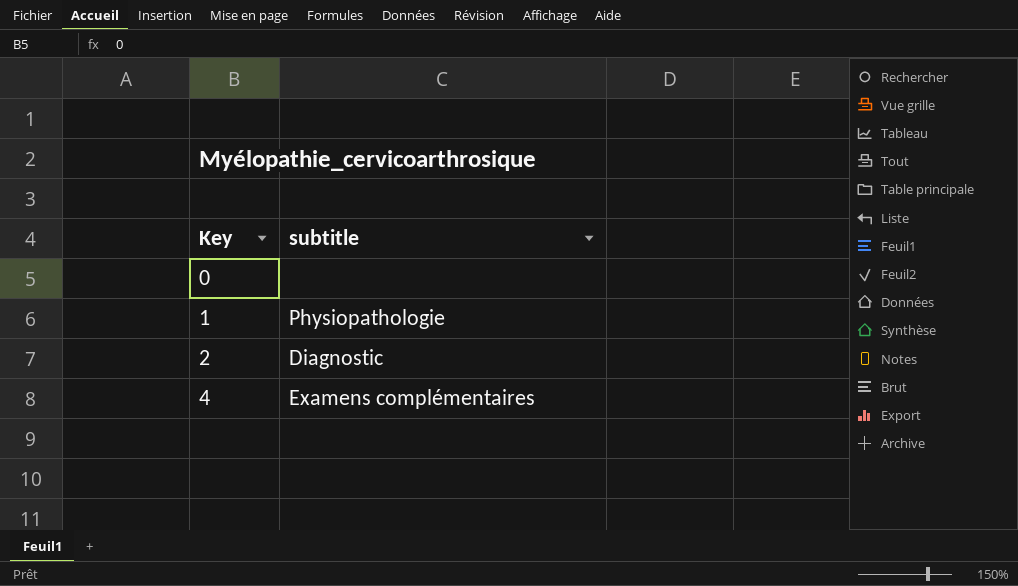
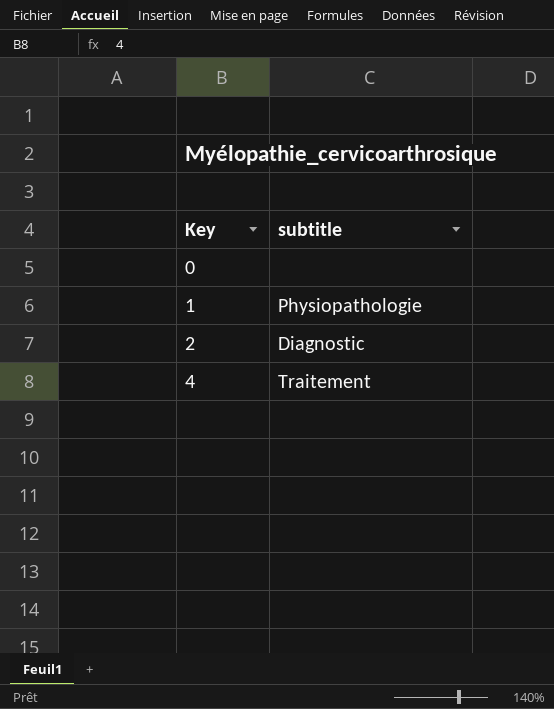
4 | subtitle: Examens complémentaires -> Traitement

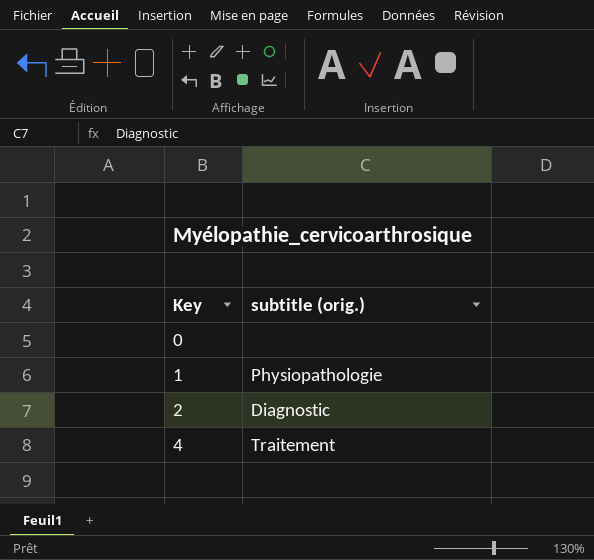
column name: subtitle -> subtitle (orig.)

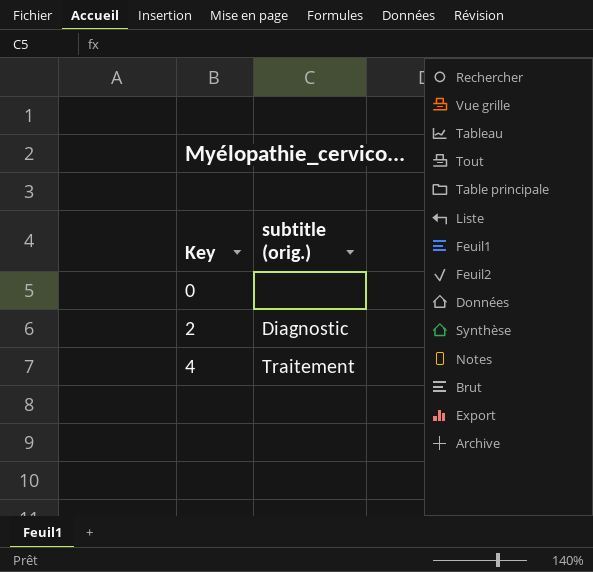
row 1: Physiopathologie -> none

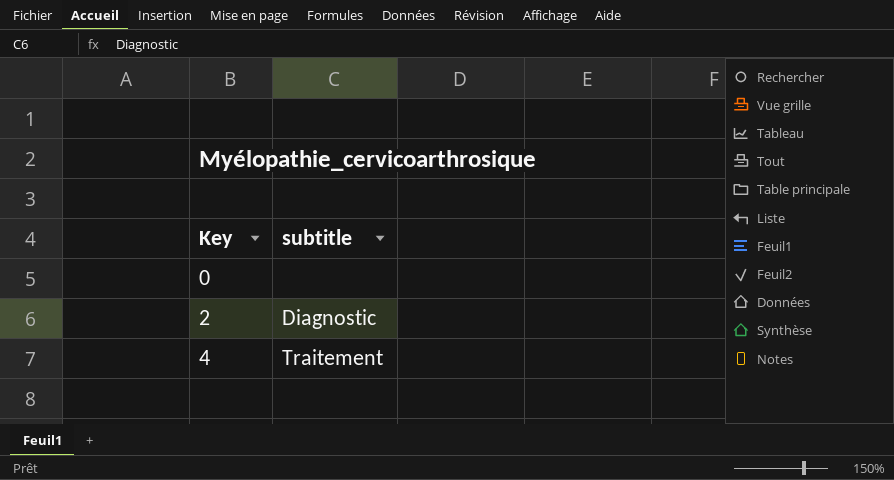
column name: subtitle (orig.) -> subtitle

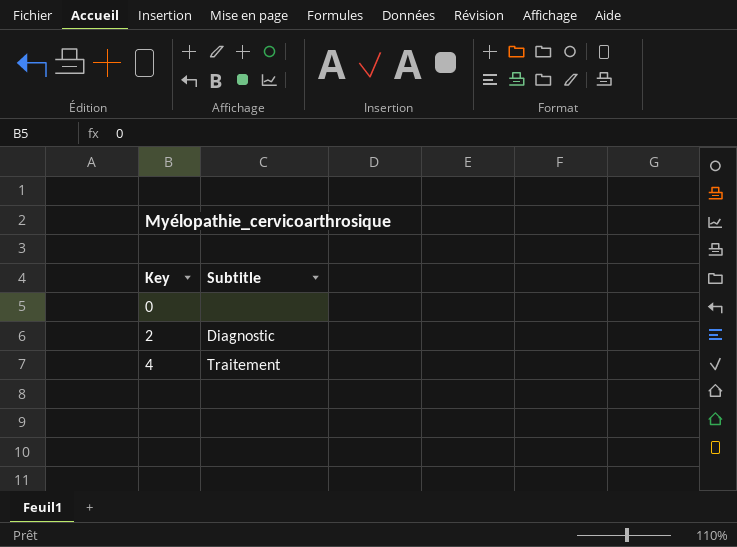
column name: subtitle -> Subtitle

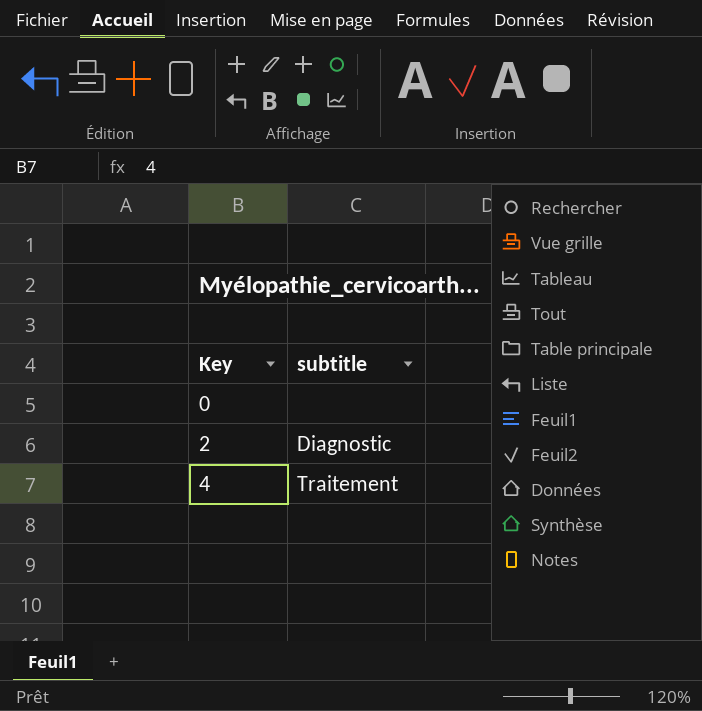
column name: Subtitle -> subtitle

